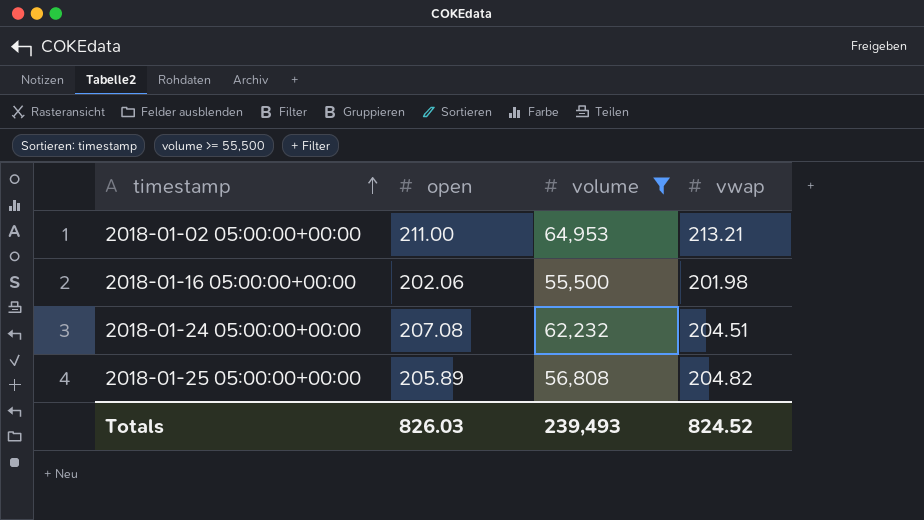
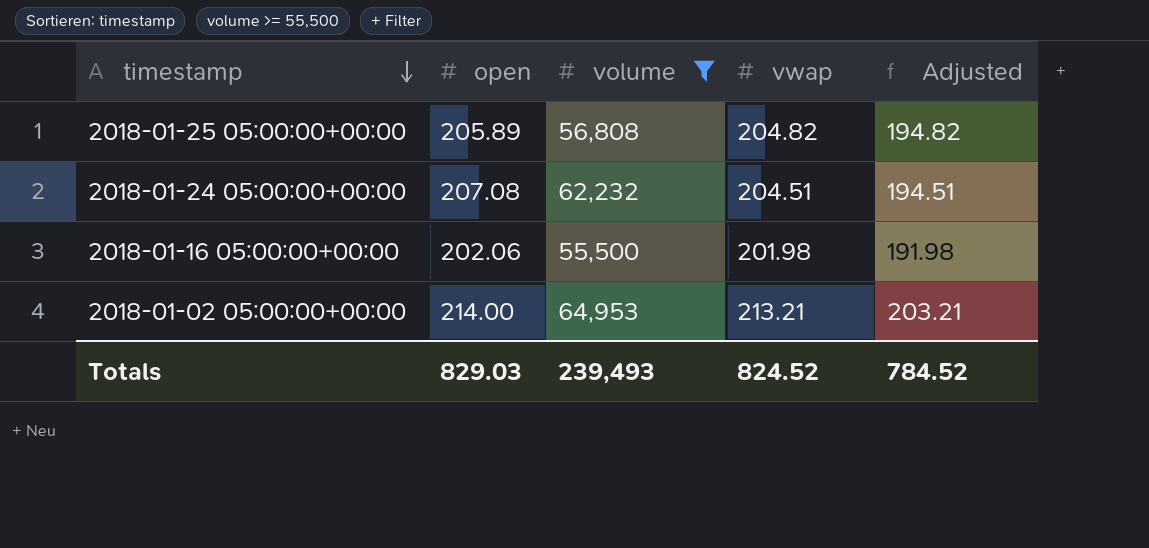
row order: timestamp ascending -> timestamp descending
column Adjusted | formula: none -> [vwap] - 10
2018-01-02 05:00:00+00:00 | open: 211.00 -> 214.00
Totals | open: 826.03 -> 829.03

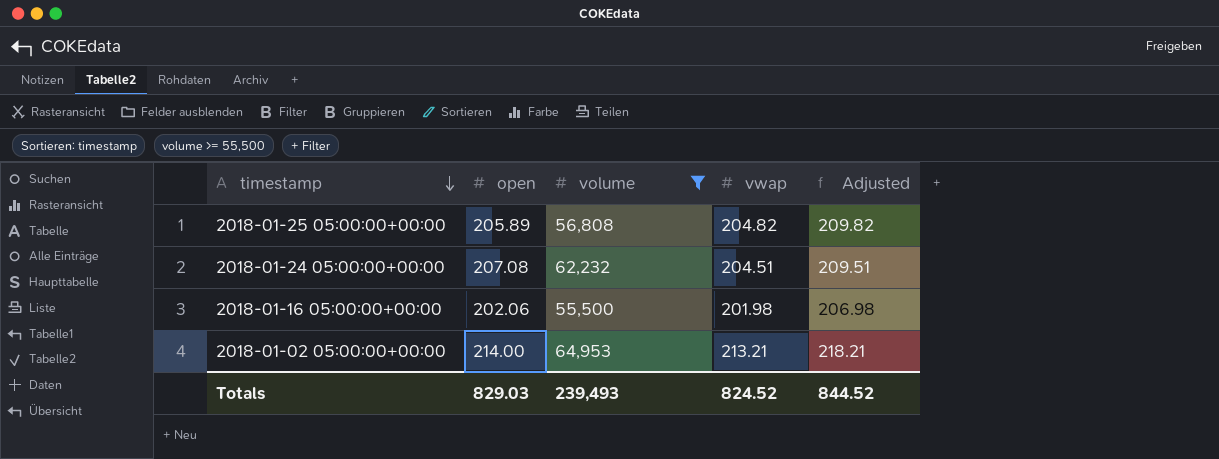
column Adjusted | formula: [vwap] - 10 -> [vwap] + 5
Totals | Adjusted: 784.52 -> 844.52

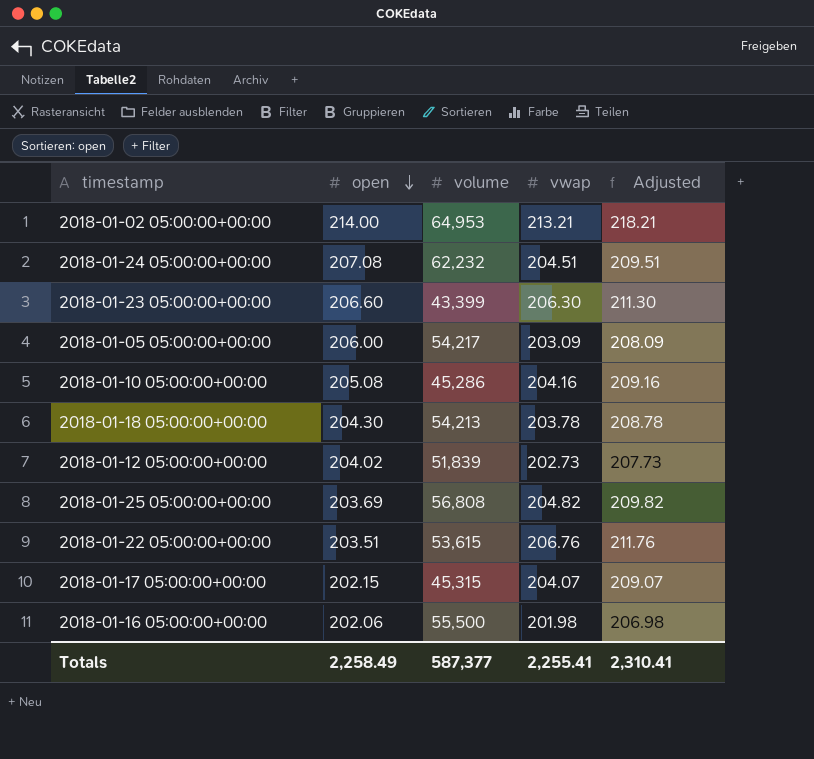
filter: volume >= 55,500 -> none
row order: timestamp descending -> open descending
2018-01-25 05:00:00+00:00 | open: 205.89 -> 203.69
Totals | open: 829.03 -> 2,258.49
Totals | volume: 239,493 -> 587,377
Totals | vwap: 824.52 -> 2,255.41
Totals | Adjusted: 844.52 -> 2,310.41

